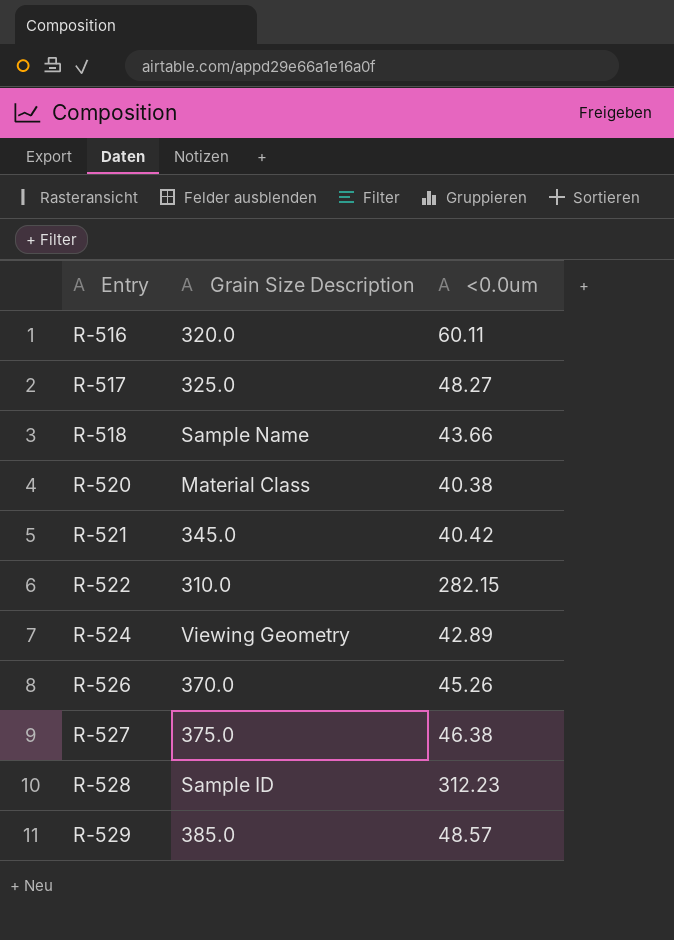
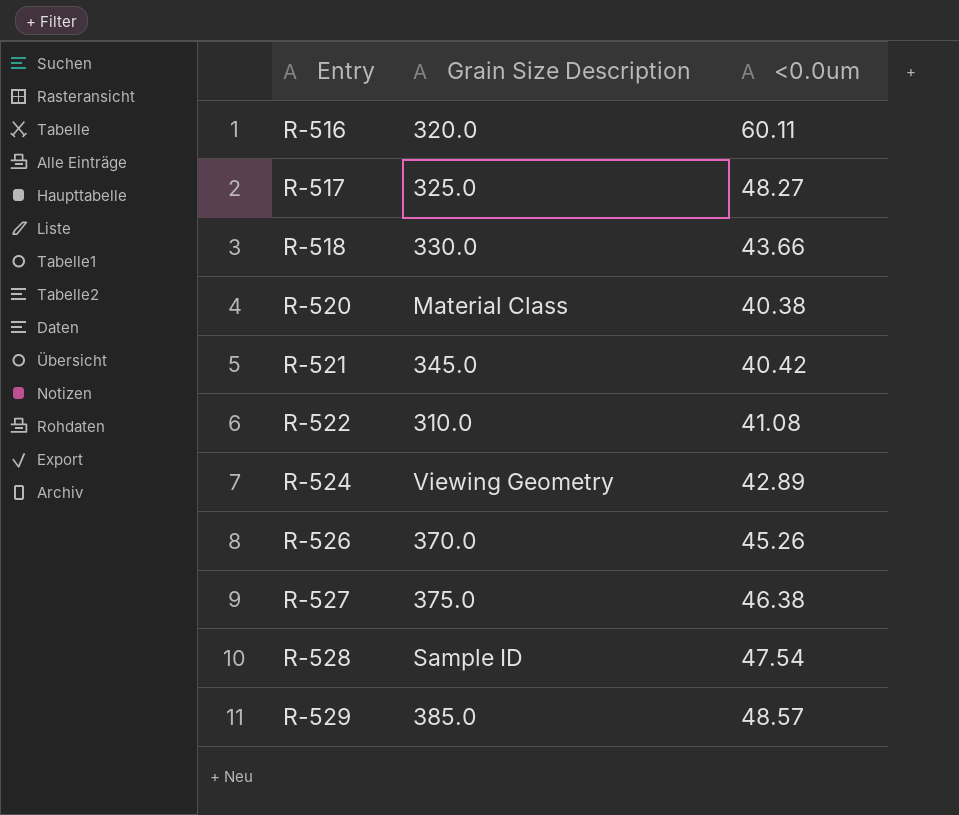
R-518 | Grain Size Description: Sample Name -> 330.0
R-522 | <0.0um: 282.15 -> 41.08
R-528 | <0.0um: 312.23 -> 47.54

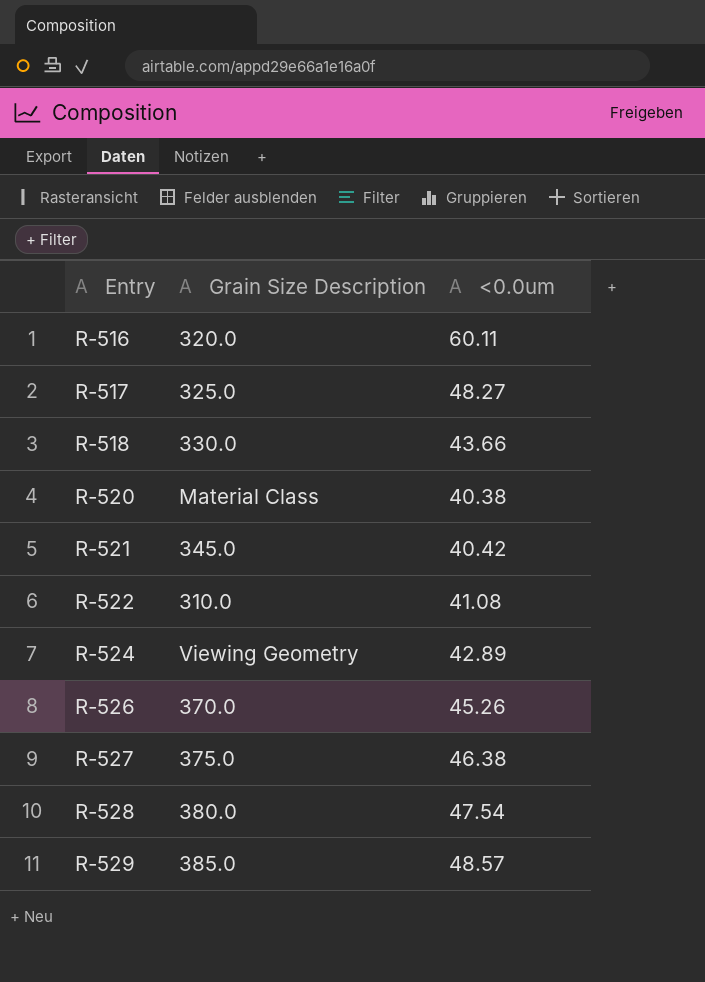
R-528 | Grain Size Description: Sample ID -> 380.0

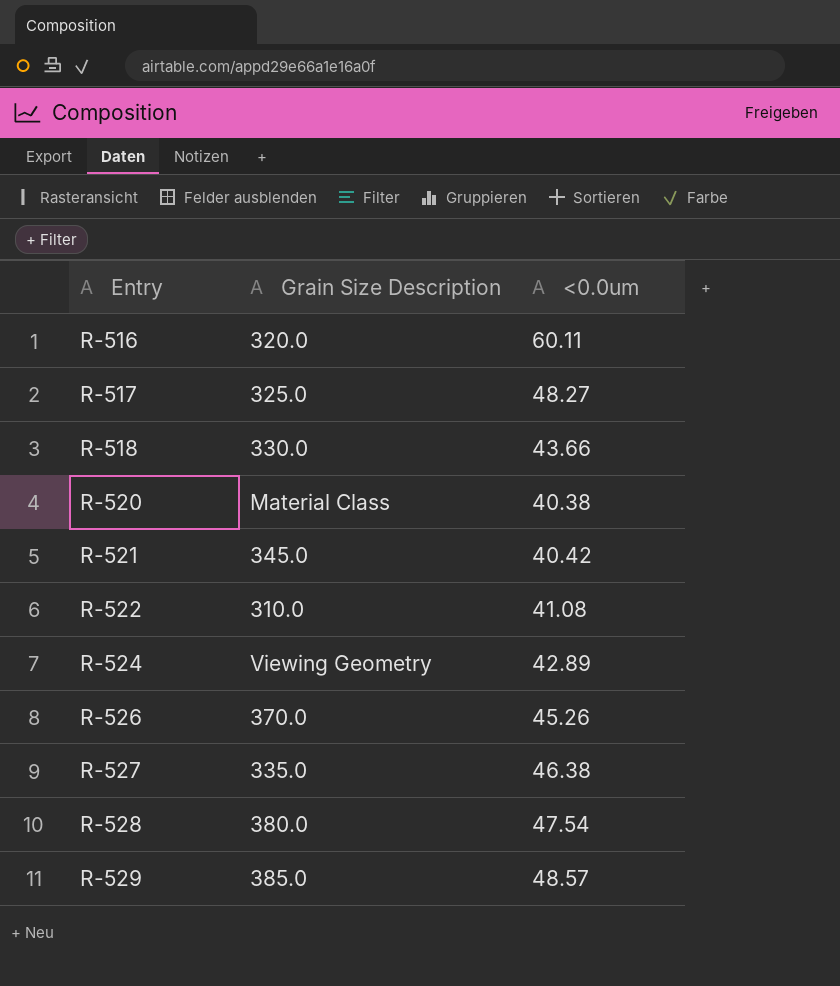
R-527 | Grain Size Description: 375.0 -> 335.0

